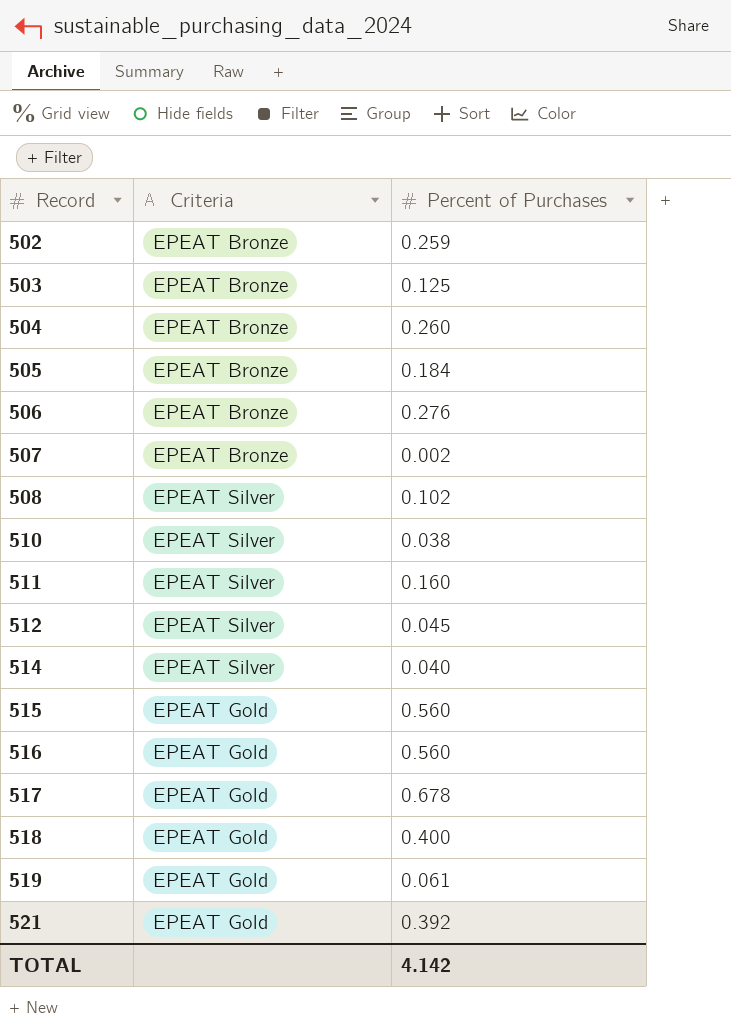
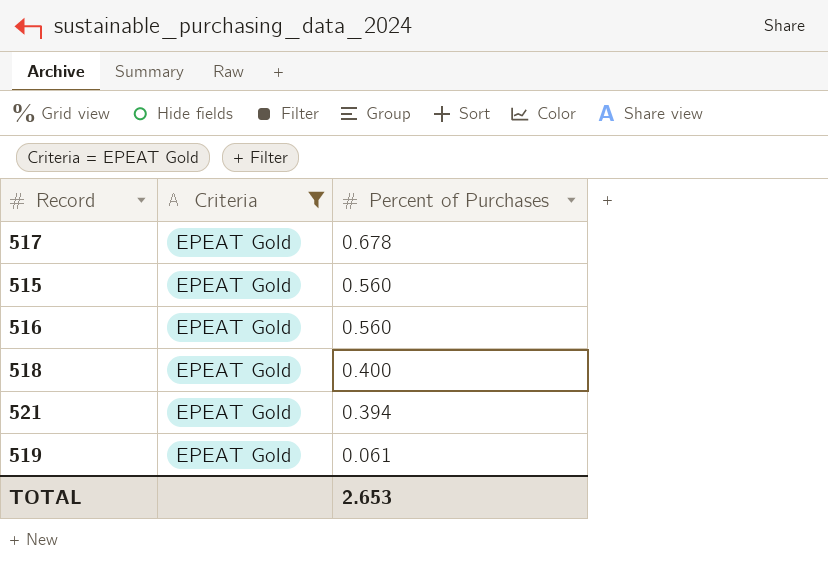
filter: none -> Criteria = EPEAT Gold
row order: Record ascending -> Percent of Purchases descending
521 | Percent of Purchases: 0.392 -> 0.394
TOTAL | Percent of Purchases: 4.142 -> 2.653

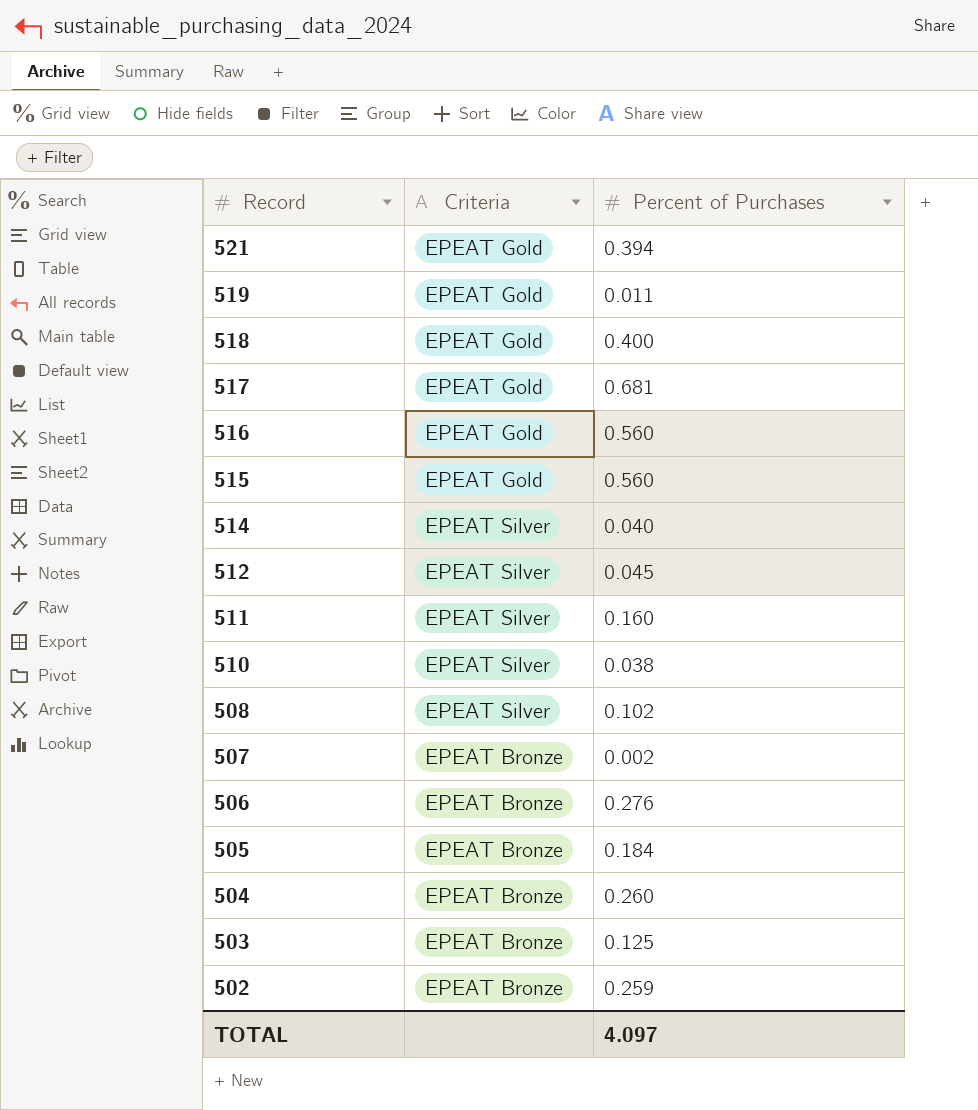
filter: Criteria = EPEAT Gold -> none
row order: Percent of Purchases descending -> Record descending
519 | Percent of Purchases: 0.061 -> 0.011
517 | Percent of Purchases: 0.678 -> 0.681
TOTAL | Percent of Purchases: 2.653 -> 4.097

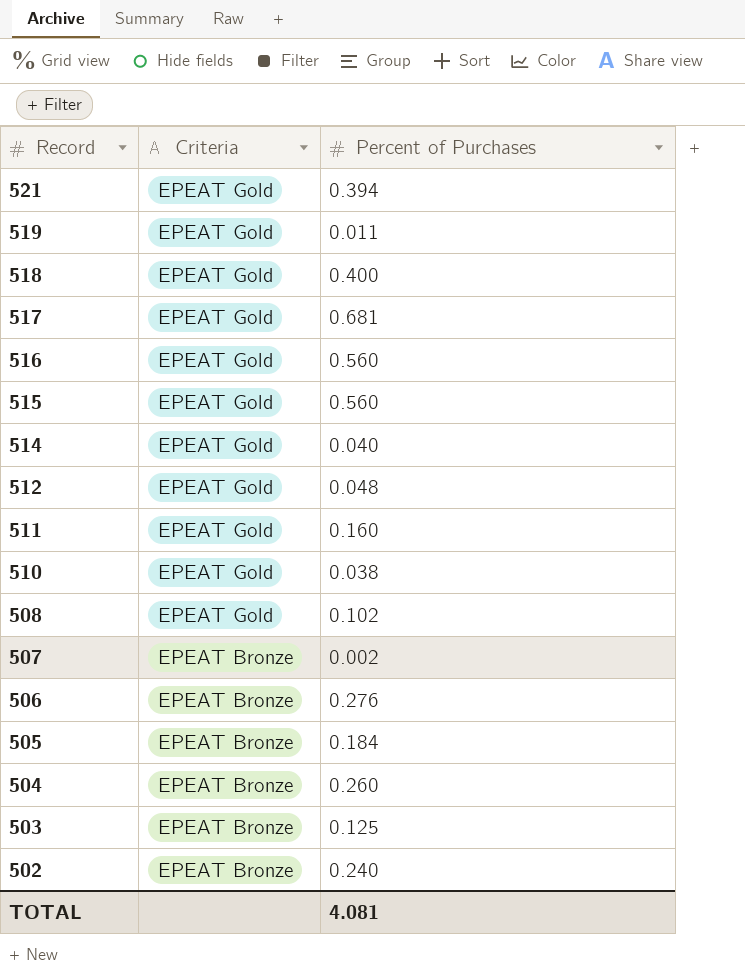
514 | Criteria: EPEAT Silver -> EPEAT Gold
512 | Criteria: EPEAT Silver -> EPEAT Gold
512 | Percent of Purchases: 0.045 -> 0.048
511 | Criteria: EPEAT Silver -> EPEAT Gold
510 | Criteria: EPEAT Silver -> EPEAT Gold
508 | Criteria: EPEAT Silver -> EPEAT Gold
502 | Percent of Purchases: 0.259 -> 0.240
TOTAL | Percent of Purchases: 4.097 -> 4.081

